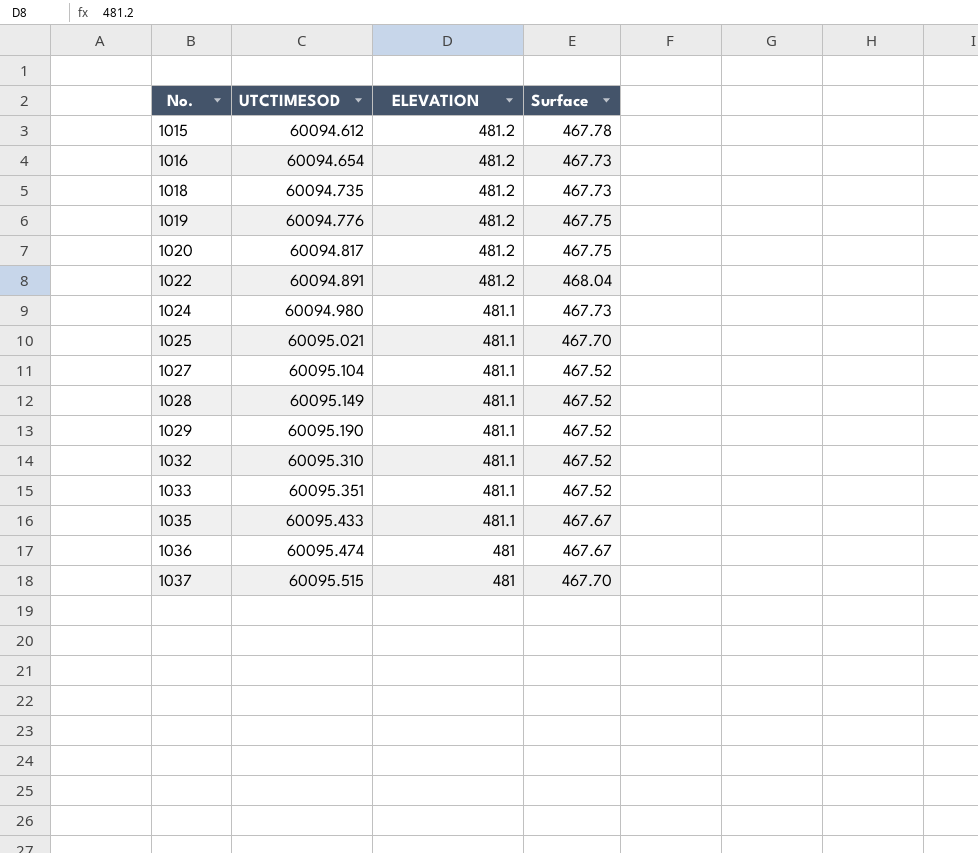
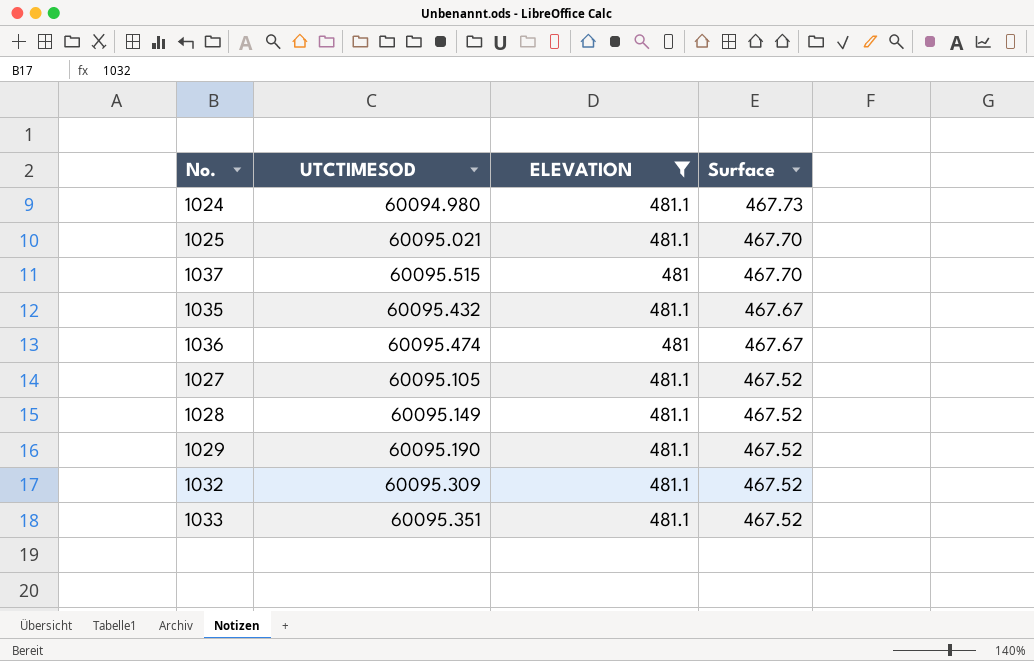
filter: none -> ELEVATION != 481.2
row order: No. ascending -> Surface descending
1035 | UTCTIMESOD: 60095.433 -> 60095.432
1027 | UTCTIMESOD: 60095.104 -> 60095.105
1032 | UTCTIMESOD: 60095.310 -> 60095.309

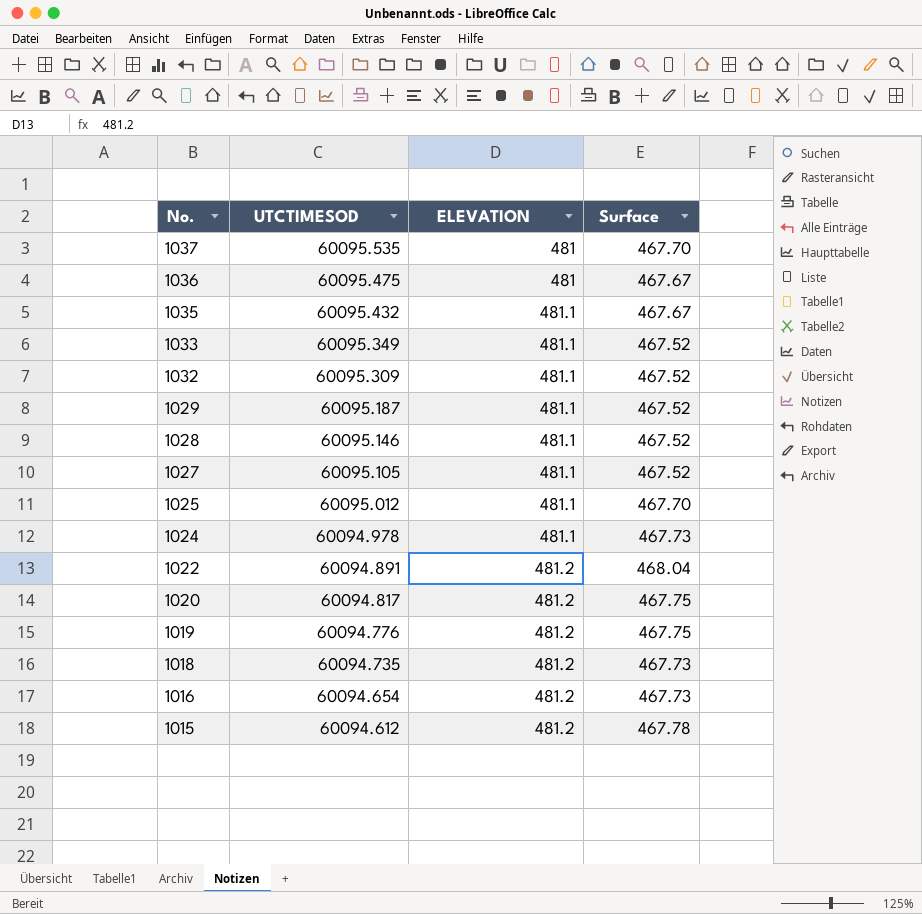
filter: ELEVATION != 481.2 -> none
row order: Surface descending -> No. descending
1037 | UTCTIMESOD: 60095.515 -> 60095.535
1036 | UTCTIMESOD: 60095.474 -> 60095.475
1033 | UTCTIMESOD: 60095.351 -> 60095.349
1029 | UTCTIMESOD: 60095.190 -> 60095.187
1028 | UTCTIMESOD: 60095.149 -> 60095.146
1025 | UTCTIMESOD: 60095.021 -> 60095.012
1024 | UTCTIMESOD: 60094.980 -> 60094.978

